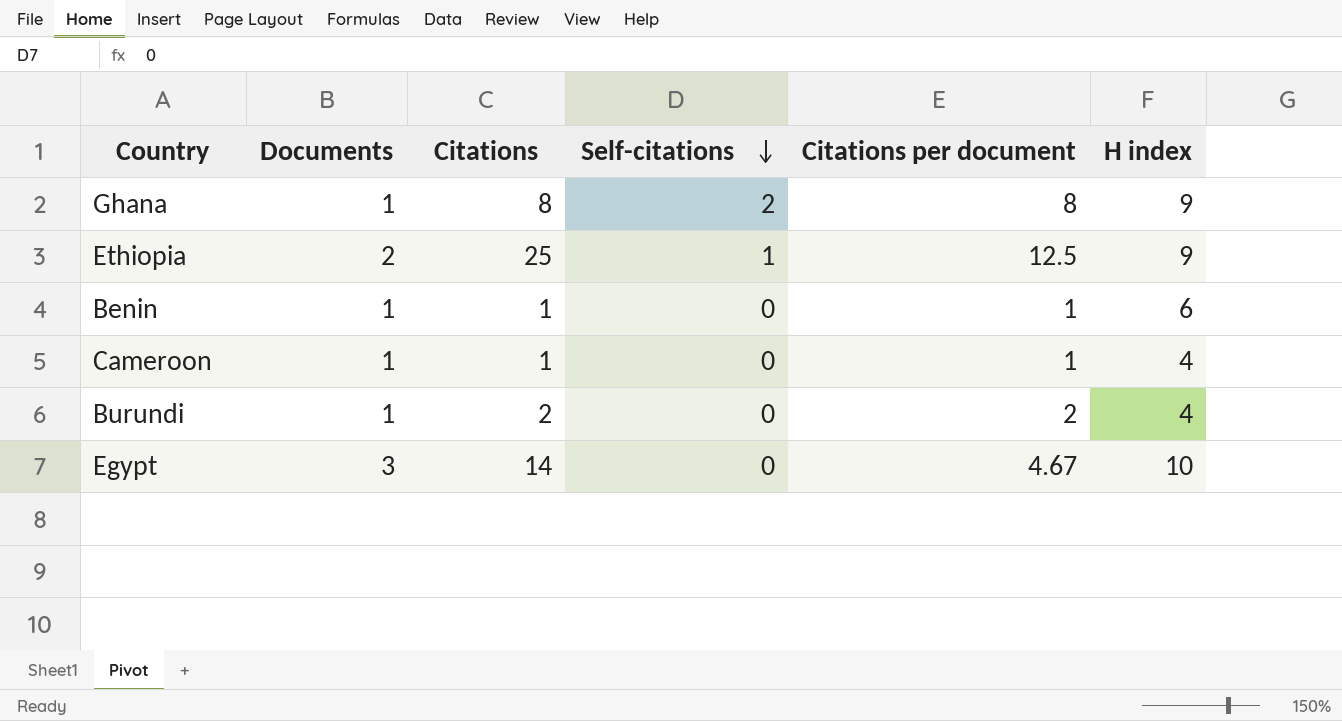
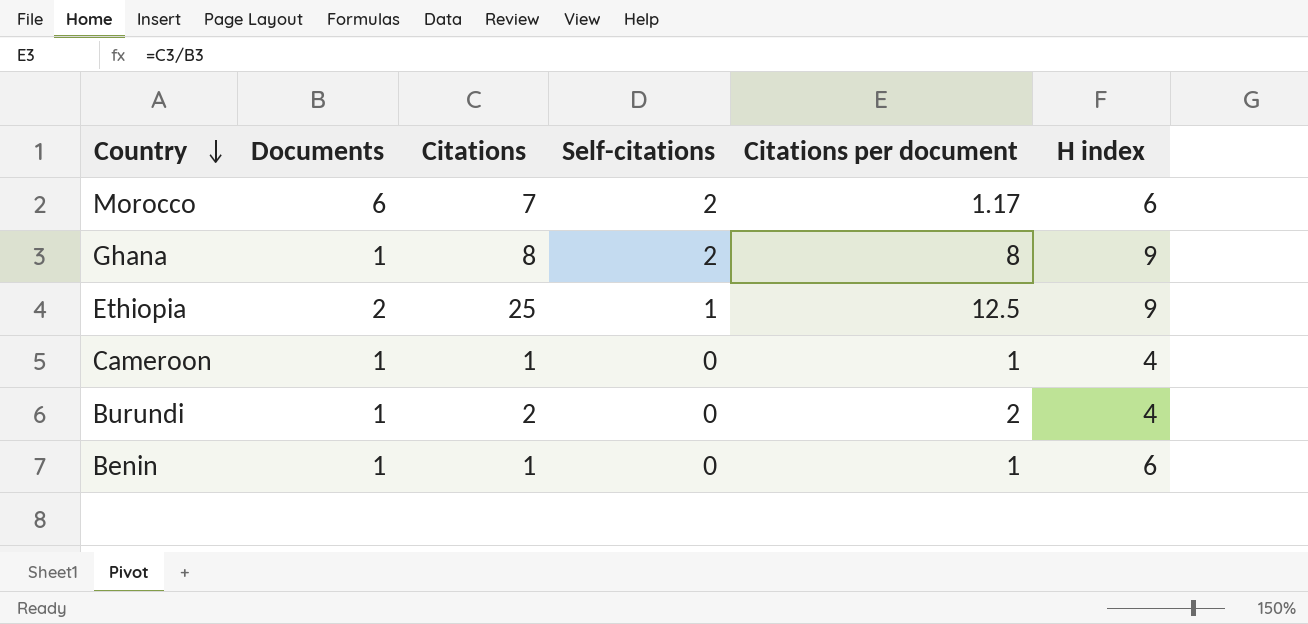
row order: Self-citations descending -> Country descending
row Egypt: 3 | 14 | 0 | 4.67 | 10 -> none
row Morocco: none -> 6 | 7 | 2 | 1.17 | 6

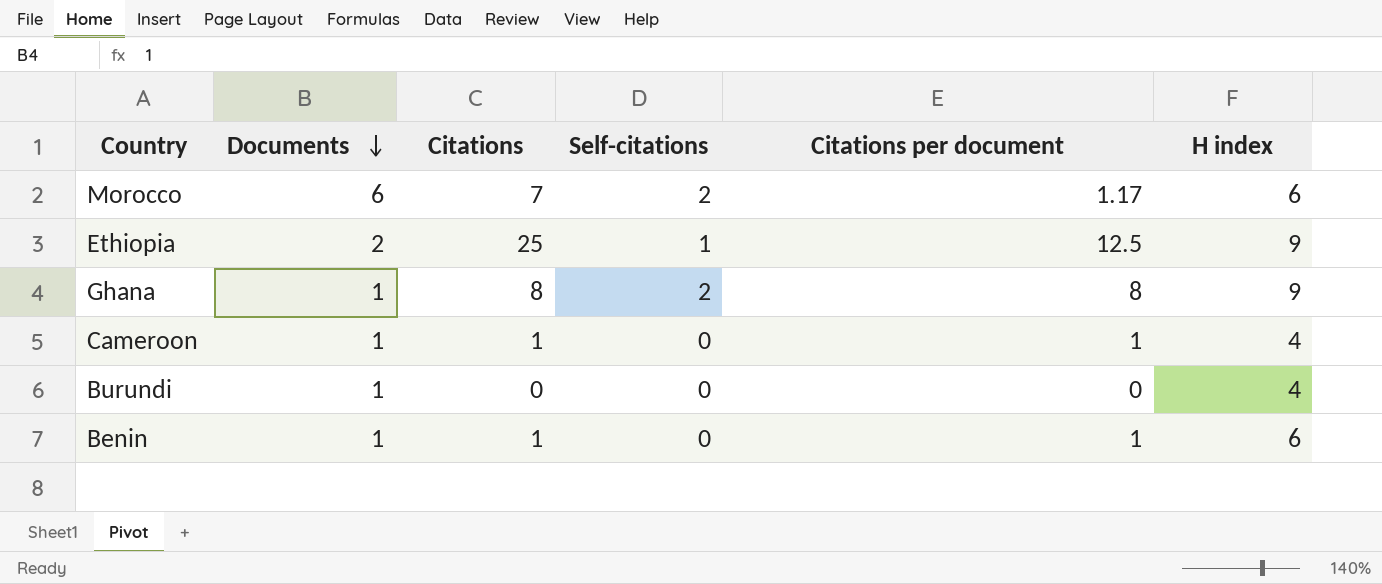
row order: Country descending -> Documents descending
Burundi | Citations: 2 -> 0
Burundi | Citations per document: 2 -> 0

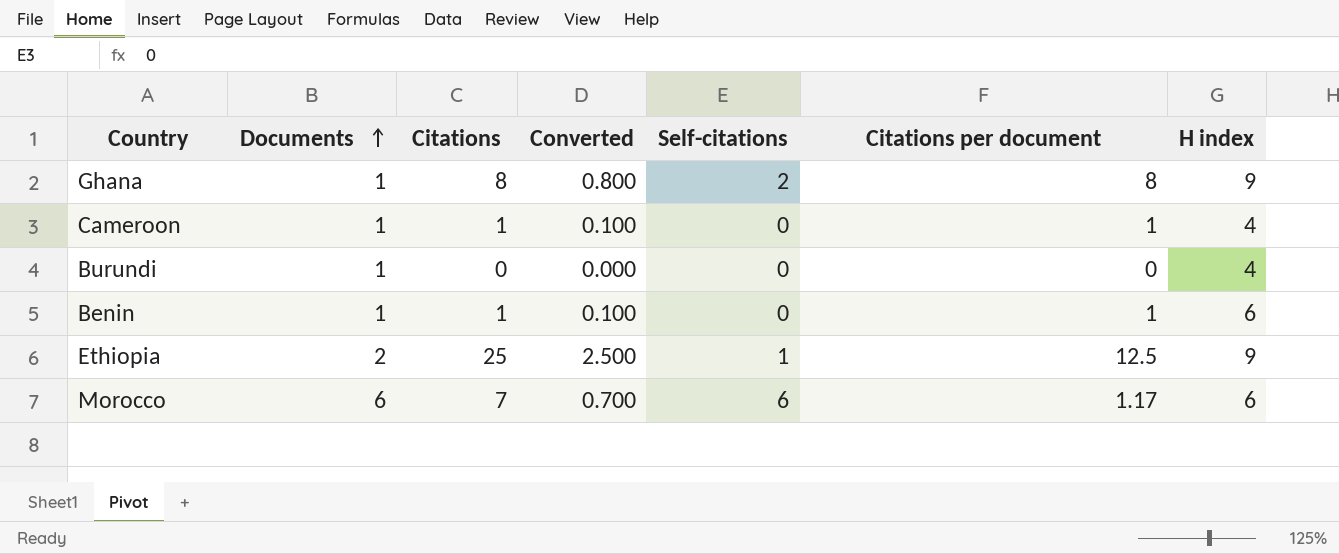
row order: Documents descending -> Documents ascending
column Converted | formula: none -> [Citations] * 0.1
Morocco | Self-citations: 2 -> 6

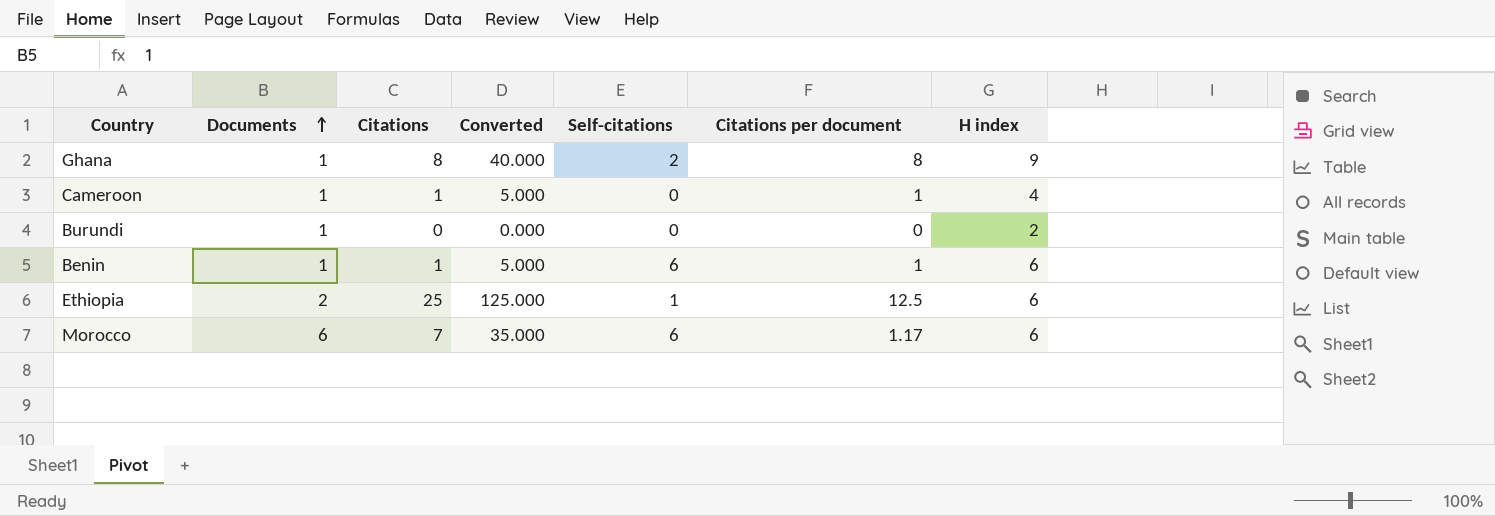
column Converted | formula: [Citations] * 0.1 -> [Citations] * 5
Burundi | H index: 4 -> 2
Benin | Self-citations: 0 -> 6
Ethiopia | H index: 9 -> 6

